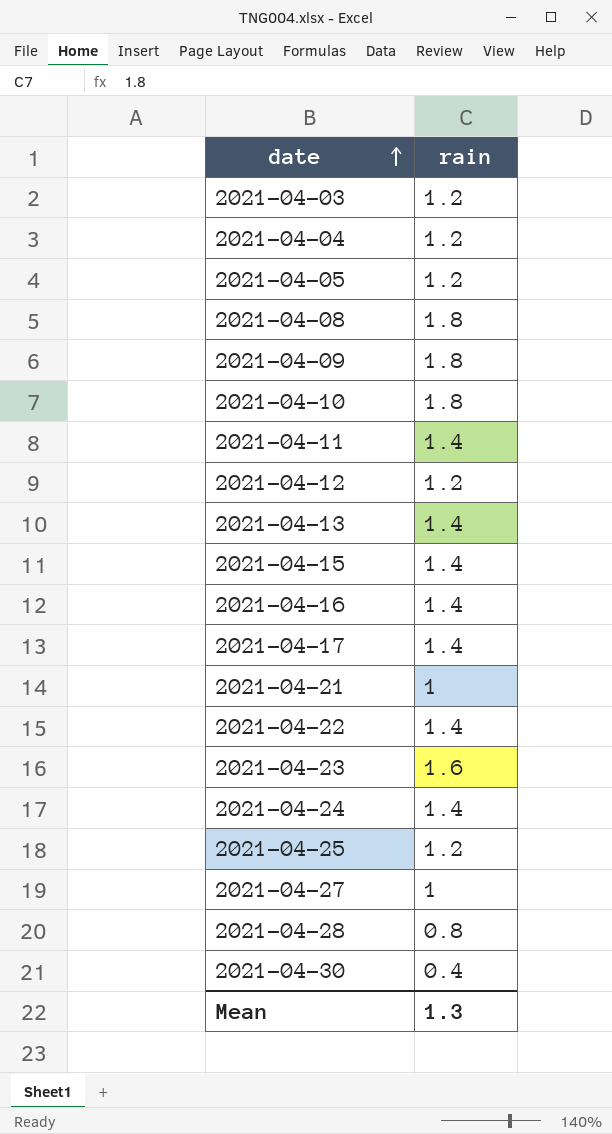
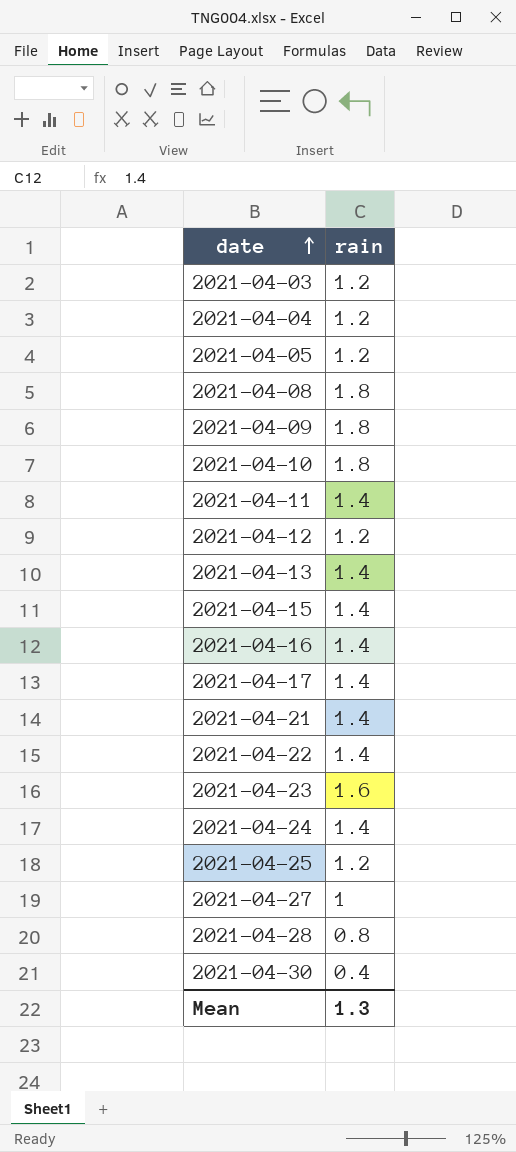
2021-04-21 | rain: 1 -> 1.4

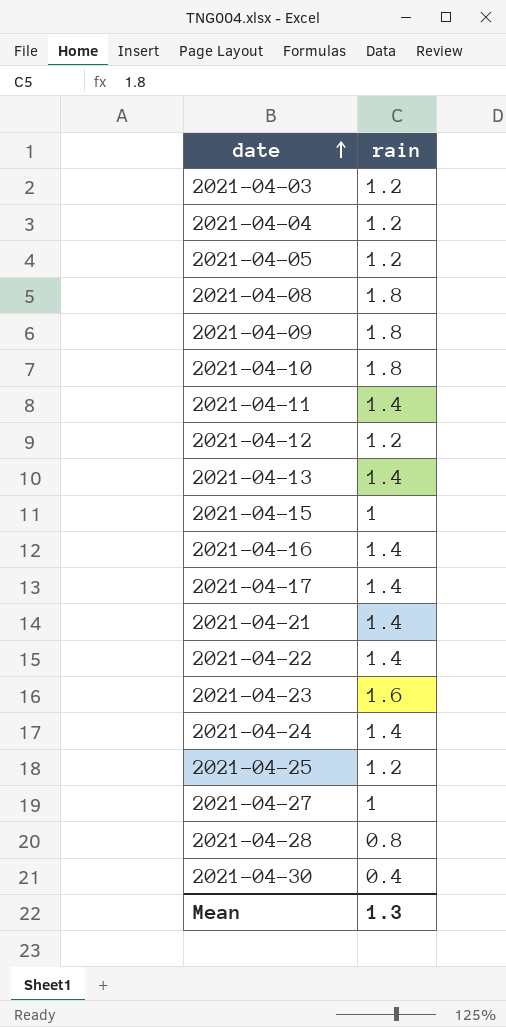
2021-04-15 | rain: 1.4 -> 1

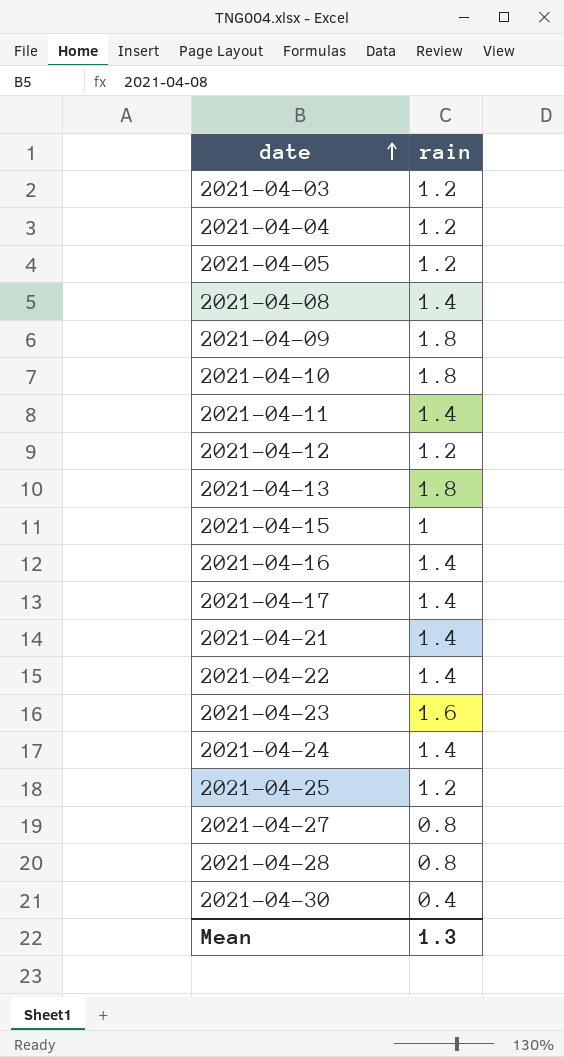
2021-04-08 | rain: 1.8 -> 1.4
2021-04-13 | rain: 1.4 -> 1.8
2021-04-27 | rain: 1 -> 0.8

